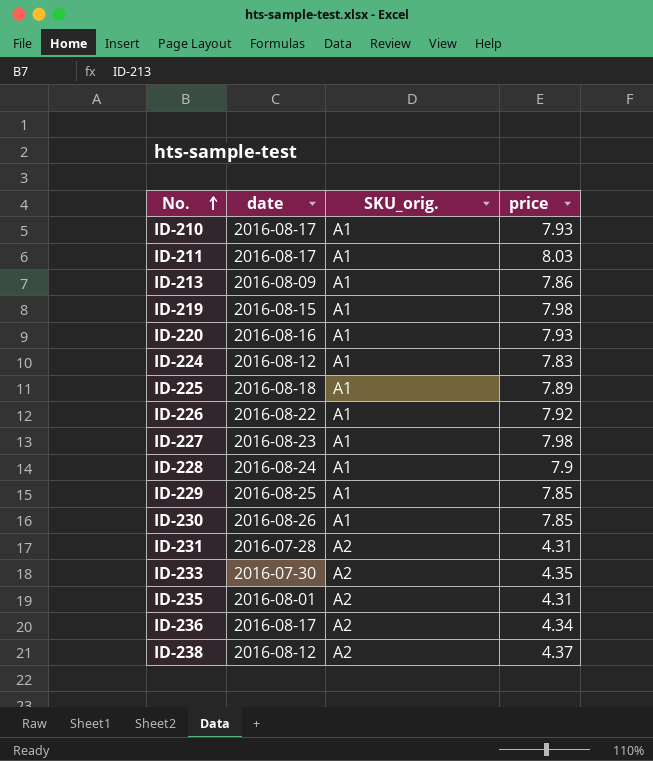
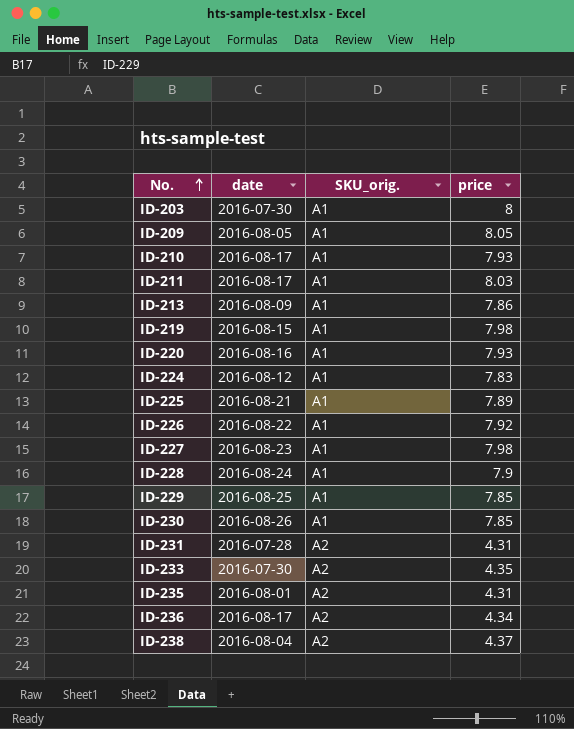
row ID-203: none -> 2016-07-30 | A1 | 8
row ID-209: none -> 2016-08-05 | A1 | 8.05
ID-225 | date: 2016-08-18 -> 2016-08-21
ID-238 | date: 2016-08-12 -> 2016-08-04

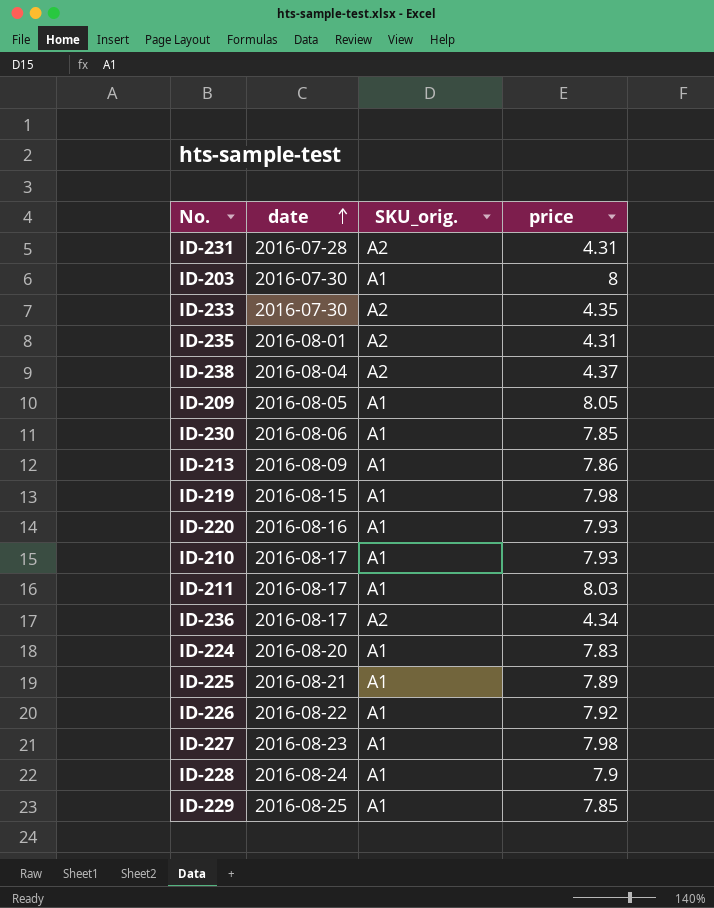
row order: No. ascending -> date ascending
ID-230 | date: 2016-08-26 -> 2016-08-06
ID-224 | date: 2016-08-12 -> 2016-08-20

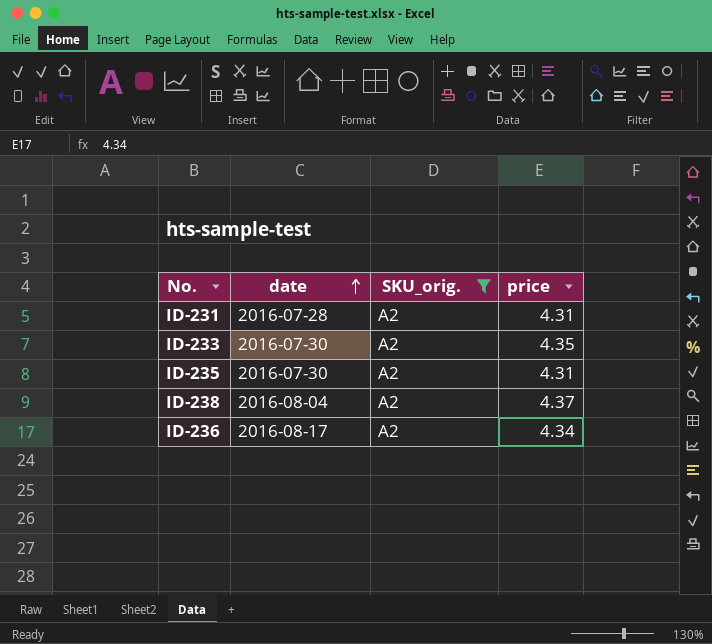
filter: none -> SKU_orig. = A2
ID-235 | date: 2016-08-01 -> 2016-07-30

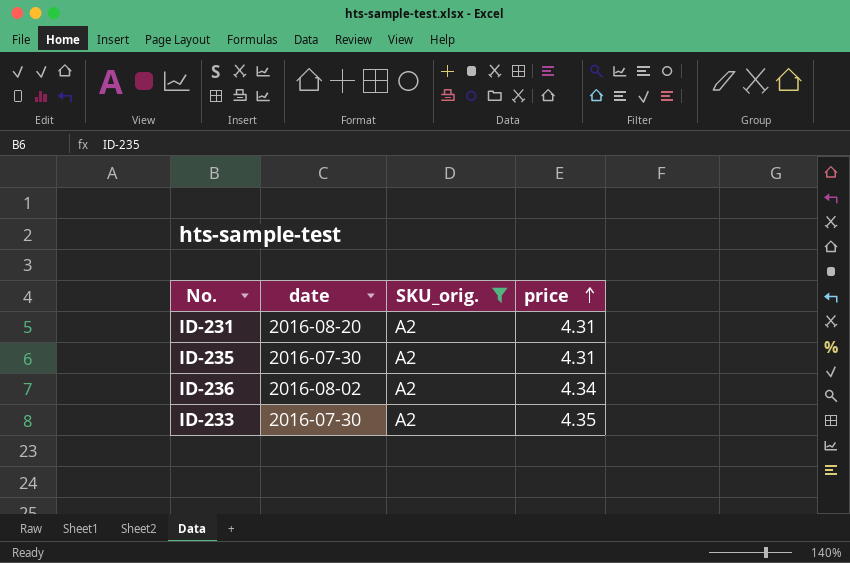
row order: date ascending -> price ascending
row ID-238: 2016-08-04 | A2 | 4.37 -> none
ID-231 | date: 2016-07-28 -> 2016-08-20
ID-236 | date: 2016-08-17 -> 2016-08-02

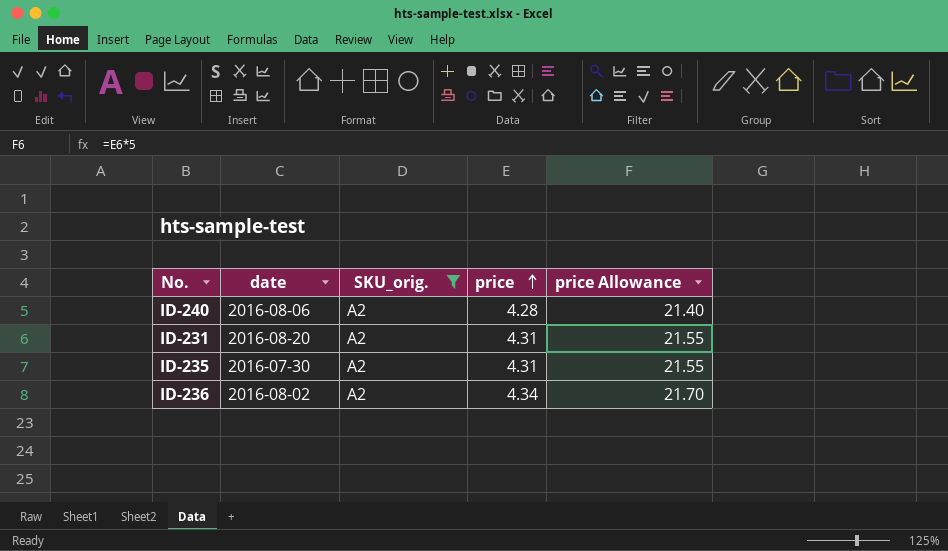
column price Allowance | formula: none -> [price] * 5
row ID-233: 2016-07-30 | A2 | 4.35 -> none
row ID-240: none -> 2016-08-06 | A2 | 4.28 | 21.40

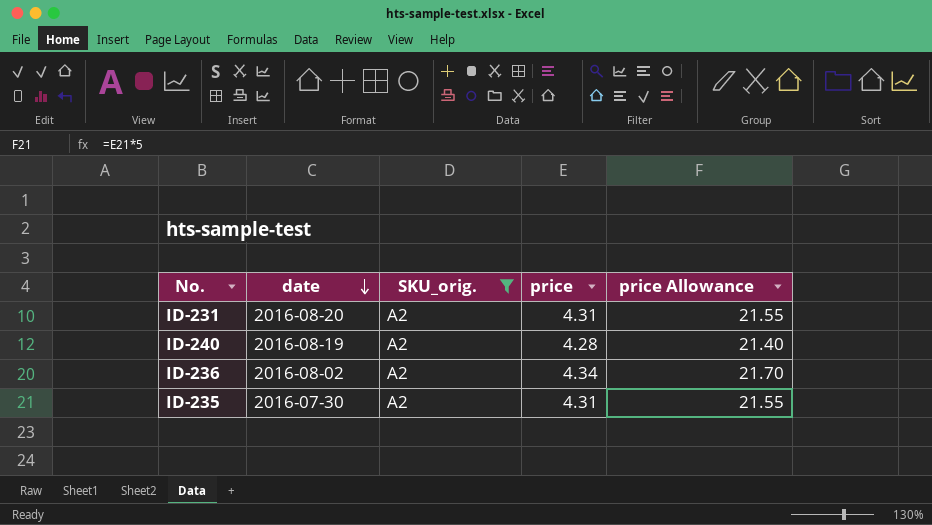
row order: price ascending -> date descending
ID-240 | date: 2016-08-06 -> 2016-08-19

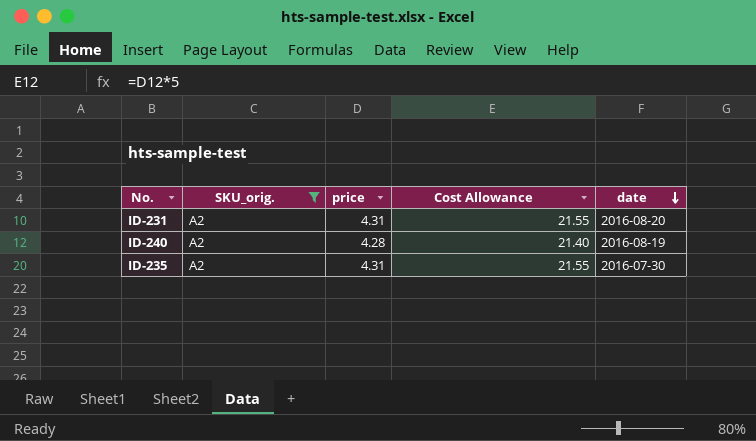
column name: price Allowance -> Cost Allowance
column date | position: 2 -> 5
row ID-236: 2016-08-02 | A2 | 4.34 | 21.70 -> none

